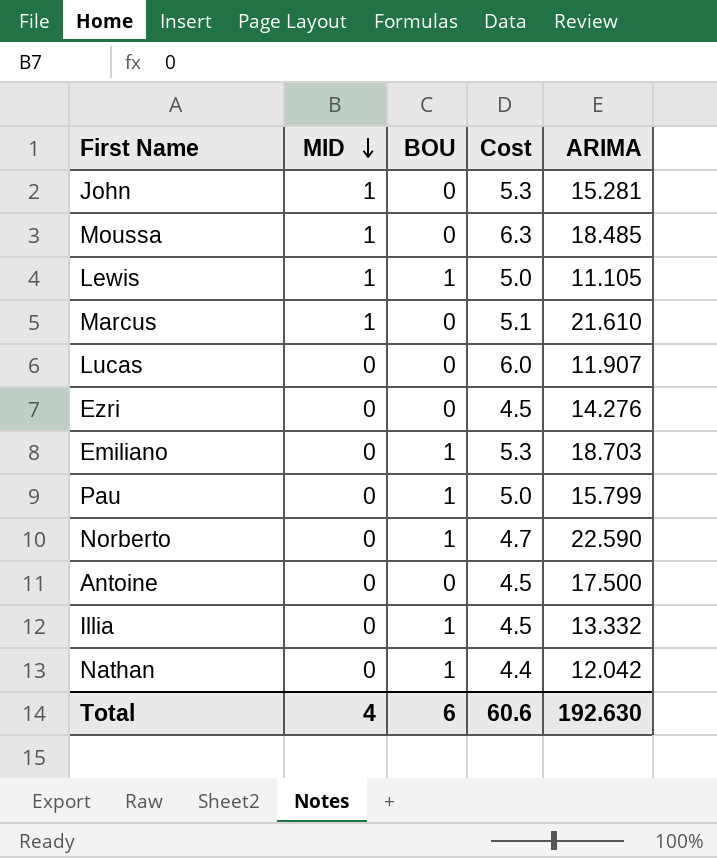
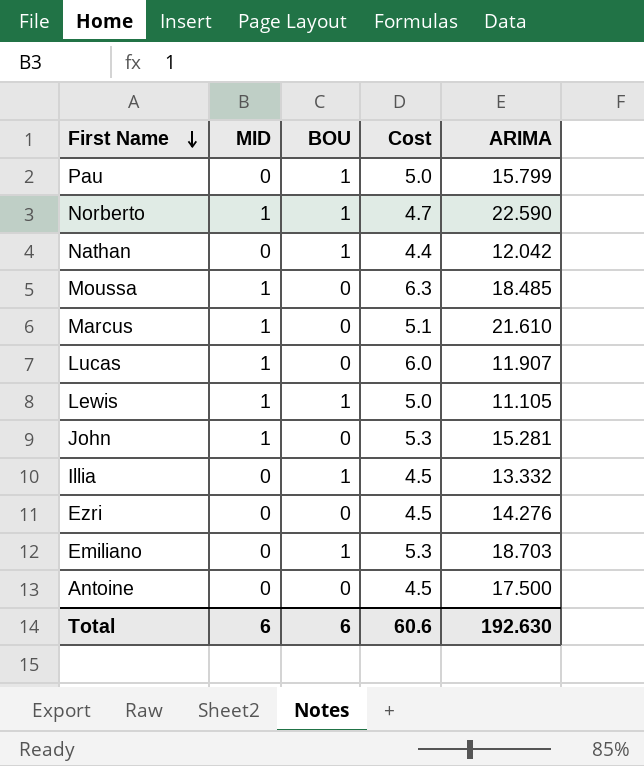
row order: MID descending -> First Name descending
Norberto | MID: 0 -> 1
Lucas | MID: 0 -> 1
Total | MID: 4 -> 6

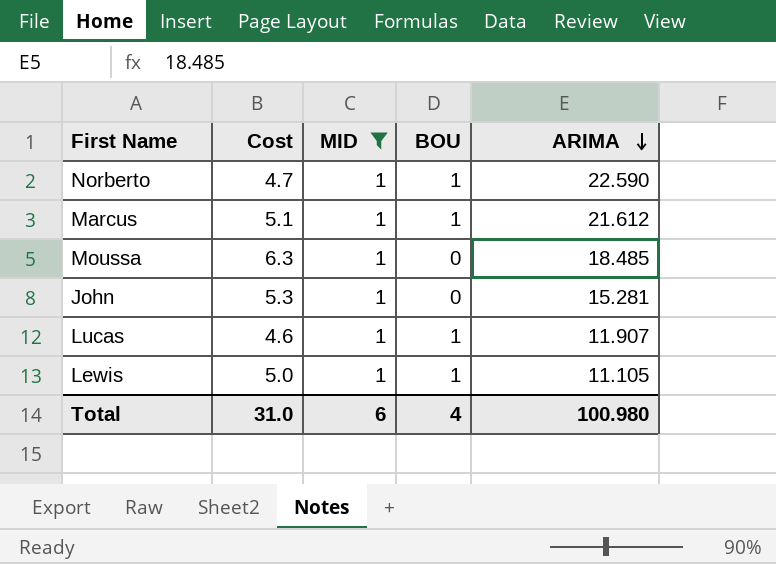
filter: none -> MID = 1
row order: First Name descending -> ARIMA descending
column Cost | position: 4 -> 2
Marcus | BOU: 0 -> 1
Marcus | ARIMA: 21.610 -> 21.612
Lucas | Cost: 6.0 -> 4.6
Lucas | BOU: 0 -> 1
Total | Cost: 60.6 -> 31.0
Total | BOU: 6 -> 4
Total | ARIMA: 192.630 -> 100.980

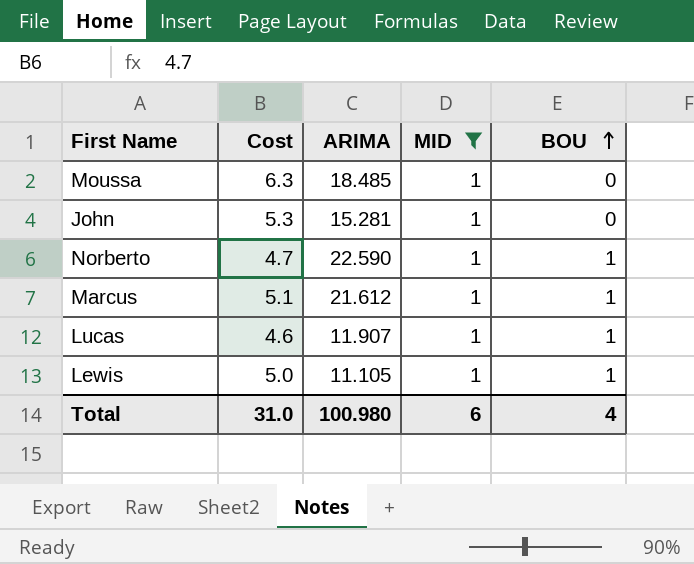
row order: ARIMA descending -> BOU ascending
column ARIMA | position: 5 -> 3

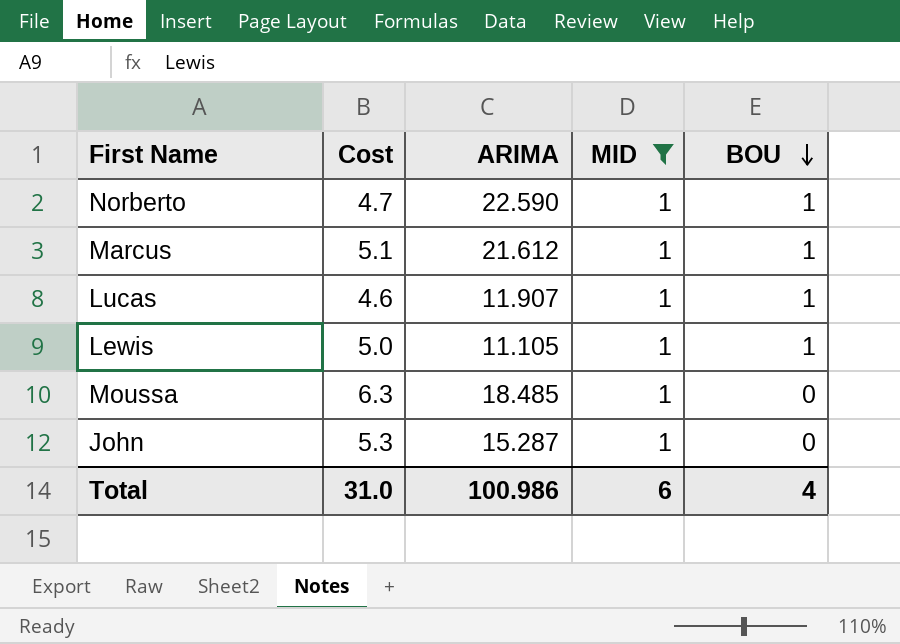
row order: BOU ascending -> BOU descending
John | ARIMA: 15.281 -> 15.287
Total | ARIMA: 100.980 -> 100.986

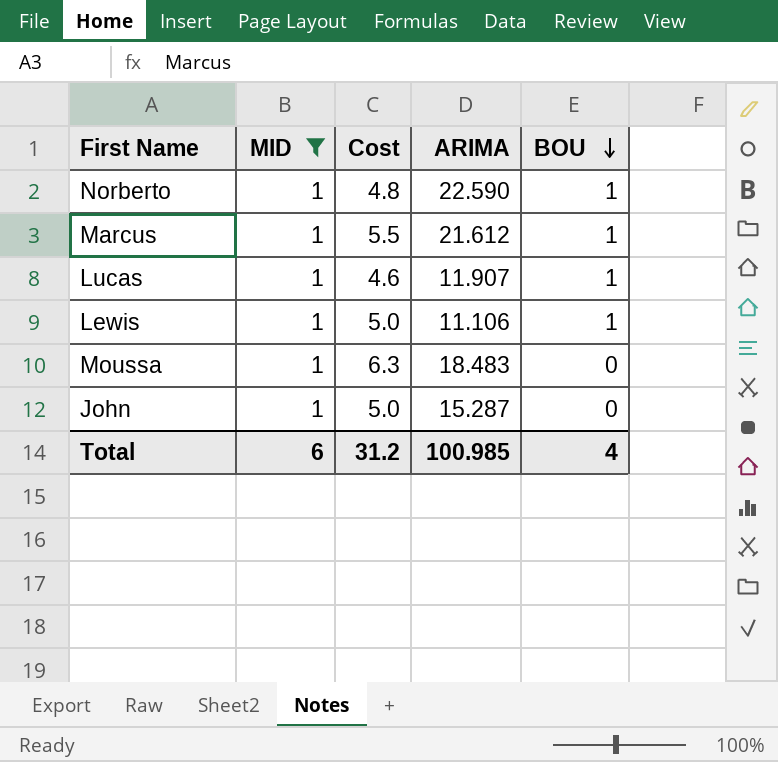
column MID | position: 4 -> 2
Norberto | Cost: 4.7 -> 4.8
Marcus | Cost: 5.1 -> 5.5
Lewis | ARIMA: 11.105 -> 11.106
Moussa | ARIMA: 18.485 -> 18.483
John | Cost: 5.3 -> 5.0
Total | Cost: 31.0 -> 31.2
Total | ARIMA: 100.986 -> 100.985

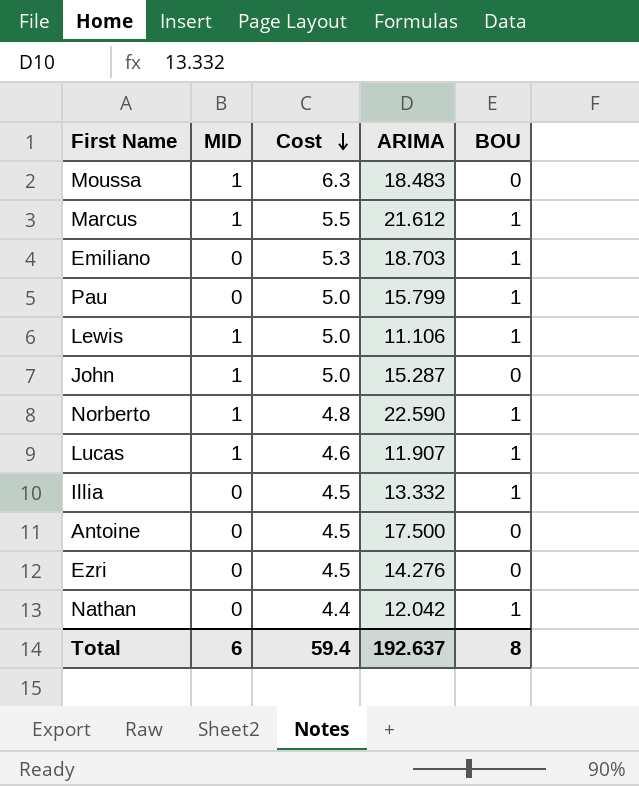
filter: MID = 1 -> none
row order: BOU descending -> Cost descending
Total | Cost: 31.2 -> 59.4
Total | ARIMA: 100.985 -> 192.637
Total | BOU: 4 -> 8

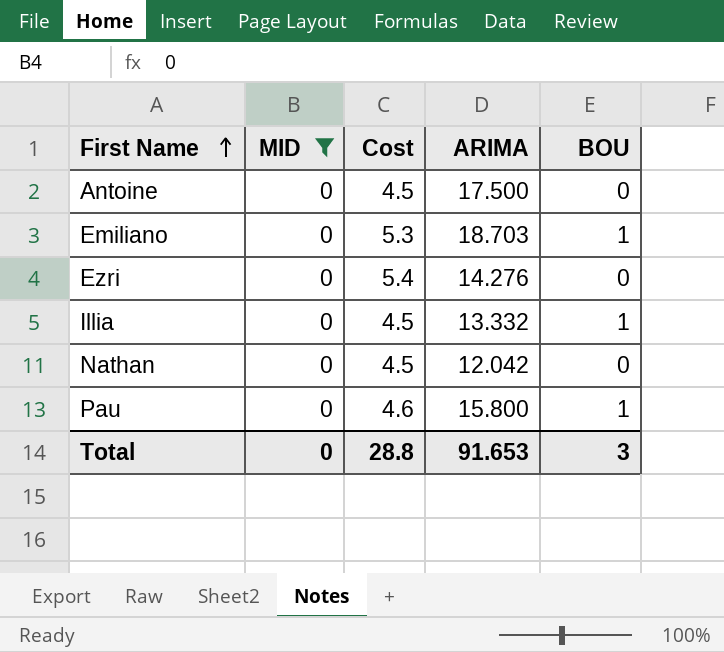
filter: none -> MID = 0
row order: Cost descending -> First Name ascending
Ezri | Cost: 4.5 -> 5.4
Nathan | Cost: 4.4 -> 4.5
Nathan | BOU: 1 -> 0
Pau | Cost: 5.0 -> 4.6
Pau | ARIMA: 15.799 -> 15.800
Total | MID: 6 -> 0
Total | Cost: 59.4 -> 28.8
Total | ARIMA: 192.637 -> 91.653
Total | BOU: 8 -> 3

